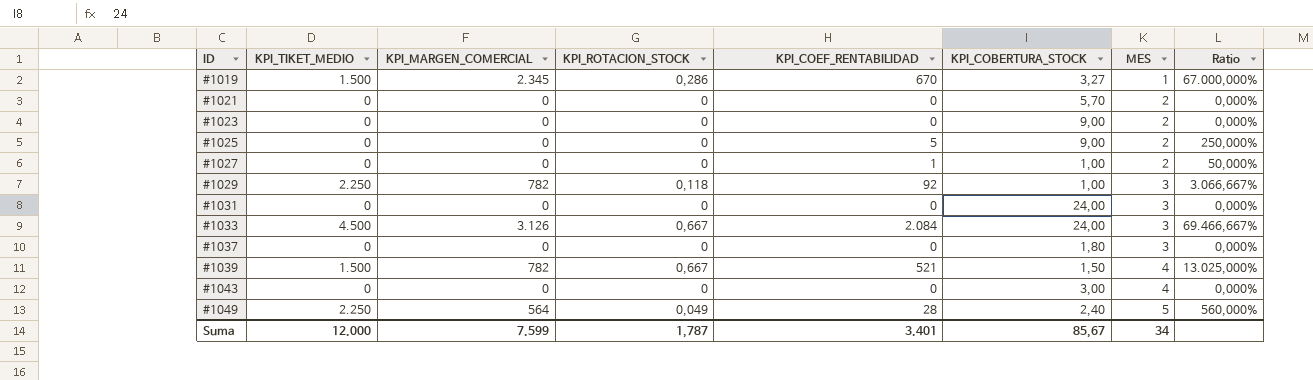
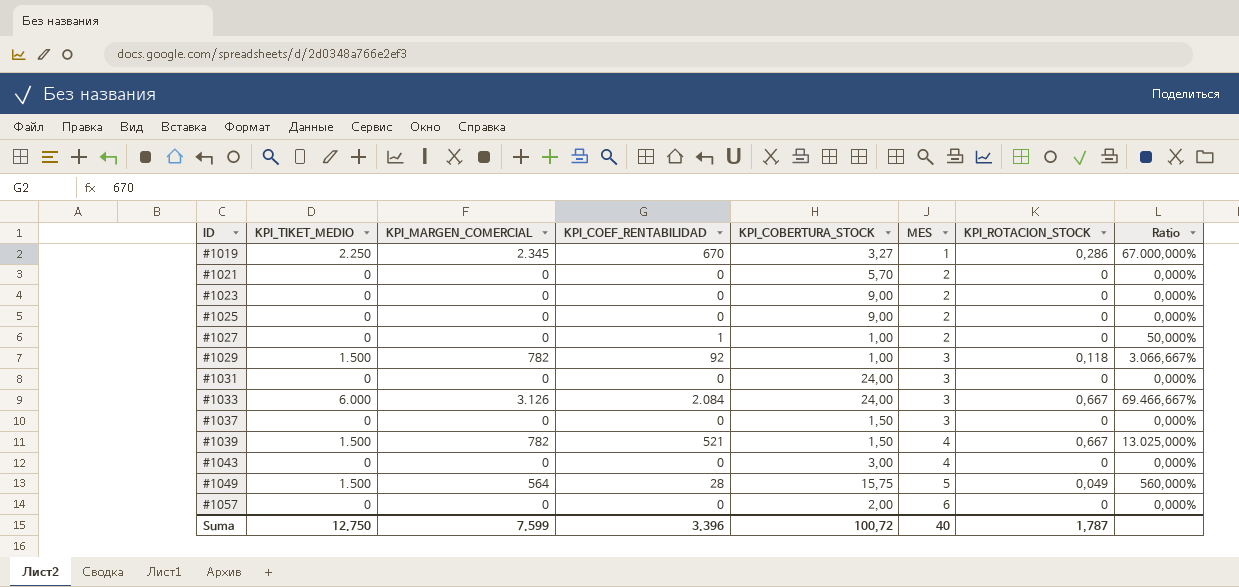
column KPI_ROTACION_STOCK | position: 4 -> 7
#1019 | KPI_TIKET_MEDIO: 1.500 -> 2.250
#1025 | KPI_COEF_RENTABILIDAD: 5 -> 0
#1025 | Ratio: 250,000% -> 0,000%
#1029 | KPI_TIKET_MEDIO: 2.250 -> 1.500
#1033 | KPI_TIKET_MEDIO: 4.500 -> 6.000
#1037 | KPI_COBERTURA_STOCK: 1,80 -> 1,50
#1049 | KPI_TIKET_MEDIO: 2.250 -> 1.500
#1049 | KPI_COBERTURA_STOCK: 2,40 -> 15,75
row #1057: none -> 0 | 0 | 0 | 2,00 | 6 | 0 | 0,000%
Suma | KPI_TIKET_MEDIO: 12.000 -> 12.750
Suma | KPI_COEF_RENTABILIDAD: 3.401 -> 3.396
Suma | KPI_COBERTURA_STOCK: 85,67 -> 100,72
Suma | MES: 34 -> 40

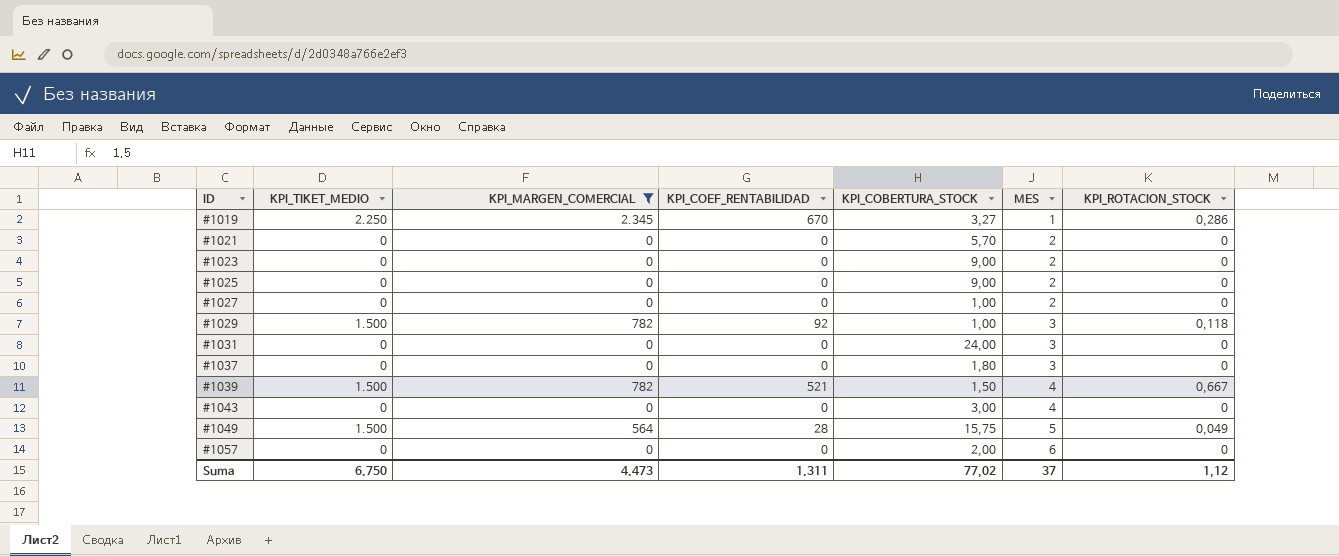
filter: none -> KPI_MARGEN_COMERCIAL != 3.126
column Ratio | formula: [KPI_COEF_RENTABILIDAD] / [MES] -> none
#1027 | KPI_COEF_RENTABILIDAD: 1 -> 0
#1037 | KPI_COBERTURA_STOCK: 1,50 -> 1,80
Suma | KPI_TIKET_MEDIO: 12.750 -> 6.750
Suma | KPI_MARGEN_COMERCIAL: 7.599 -> 4.473
Suma | KPI_COEF_RENTABILIDAD: 3.396 -> 1.311
Suma | KPI_COBERTURA_STOCK: 100,72 -> 77,02
Suma | MES: 40 -> 37
Suma | KPI_ROTACION_STOCK: 1,787 -> 1,12

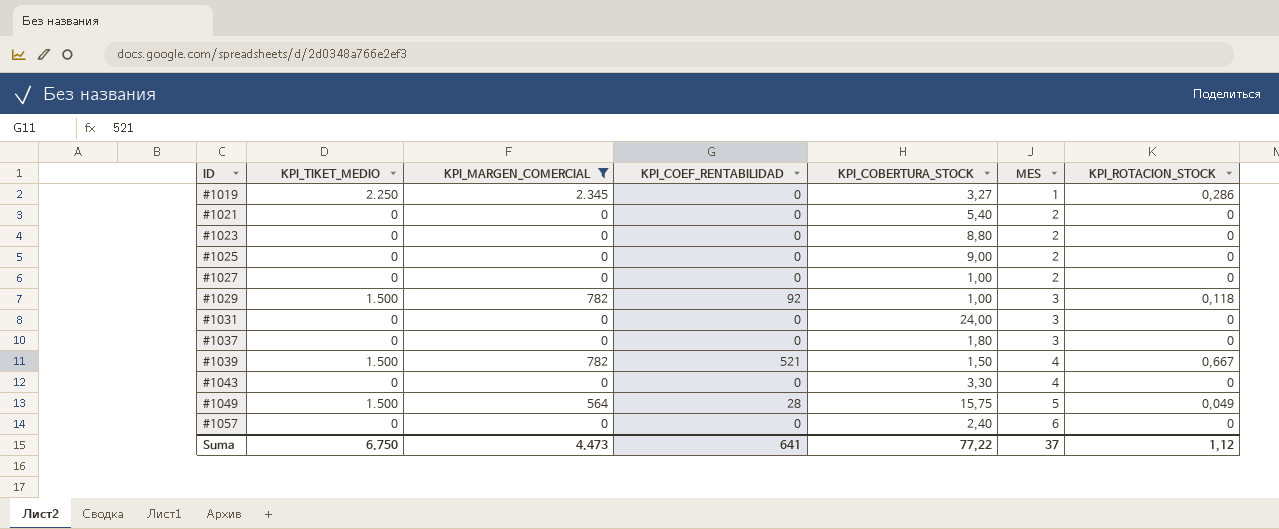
#1019 | KPI_COEF_RENTABILIDAD: 670 -> 0
#1021 | KPI_COBERTURA_STOCK: 5,70 -> 5,40
#1023 | KPI_COBERTURA_STOCK: 9,00 -> 8,80
#1043 | KPI_COBERTURA_STOCK: 3,00 -> 3,30
#1057 | KPI_COBERTURA_STOCK: 2,00 -> 2,40
Suma | KPI_COEF_RENTABILIDAD: 1.311 -> 641
Suma | KPI_COBERTURA_STOCK: 77,02 -> 77,22

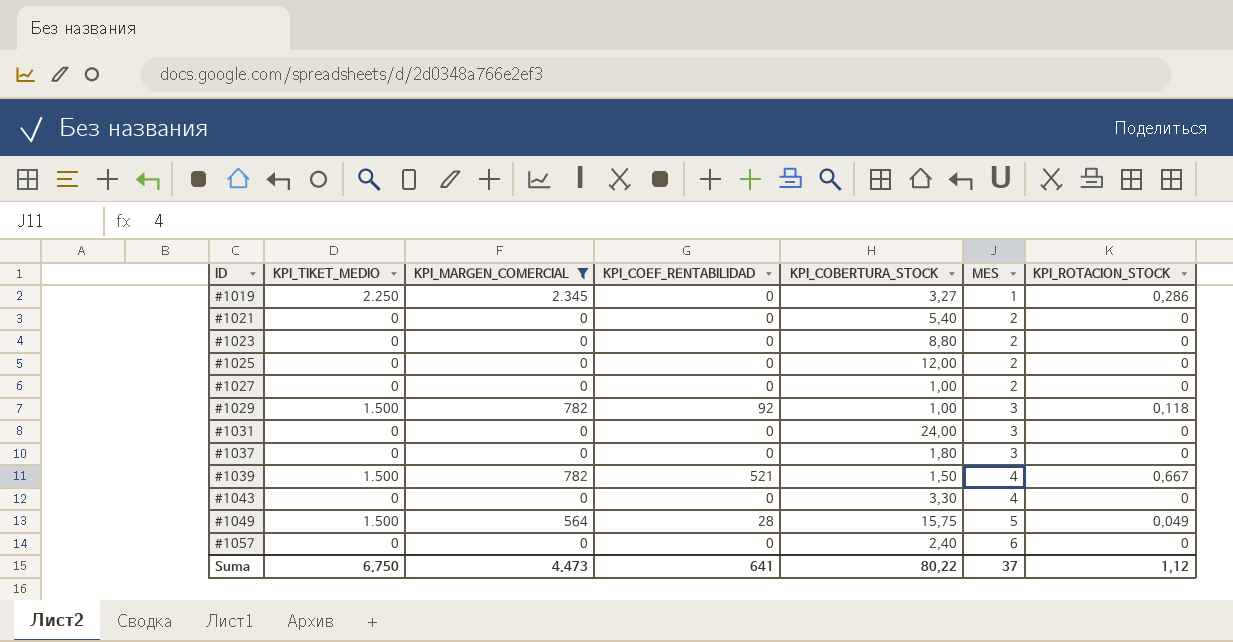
#1025 | KPI_COBERTURA_STOCK: 9,00 -> 12,00
Suma | KPI_COBERTURA_STOCK: 77,22 -> 80,22

